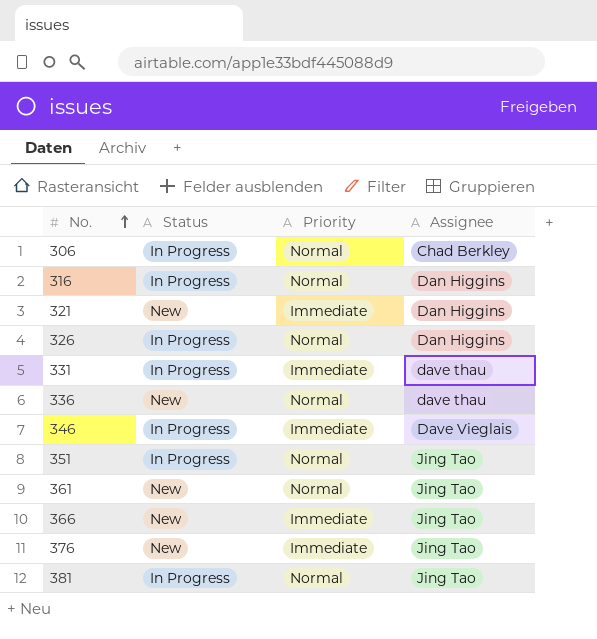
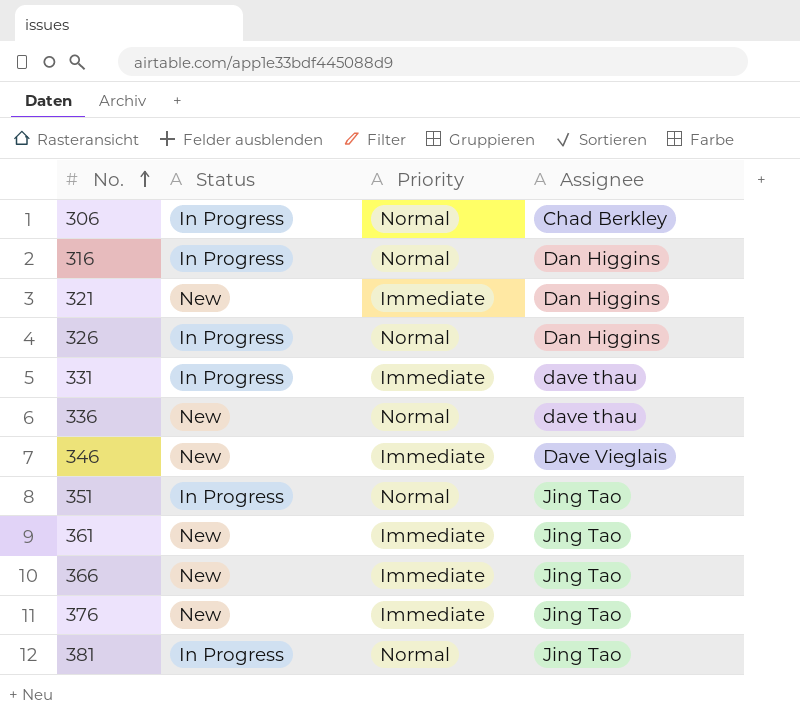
346 | Status: In Progress -> New
361 | Priority: Normal -> Immediate

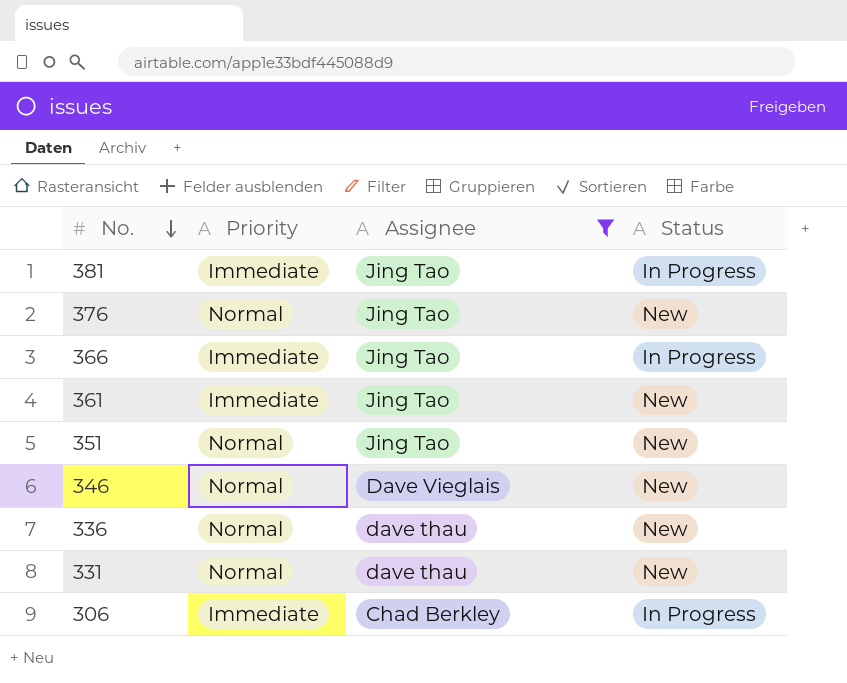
filter: none -> Assignee != Dan Higgins
row order: No. ascending -> No. descending
column Status | position: 2 -> 4
381 | Priority: Normal -> Immediate
376 | Priority: Immediate -> Normal
366 | Status: New -> In Progress
351 | Status: In Progress -> New
346 | Priority: Immediate -> Normal
331 | Priority: Immediate -> Normal
331 | Status: In Progress -> New
306 | Priority: Normal -> Immediate

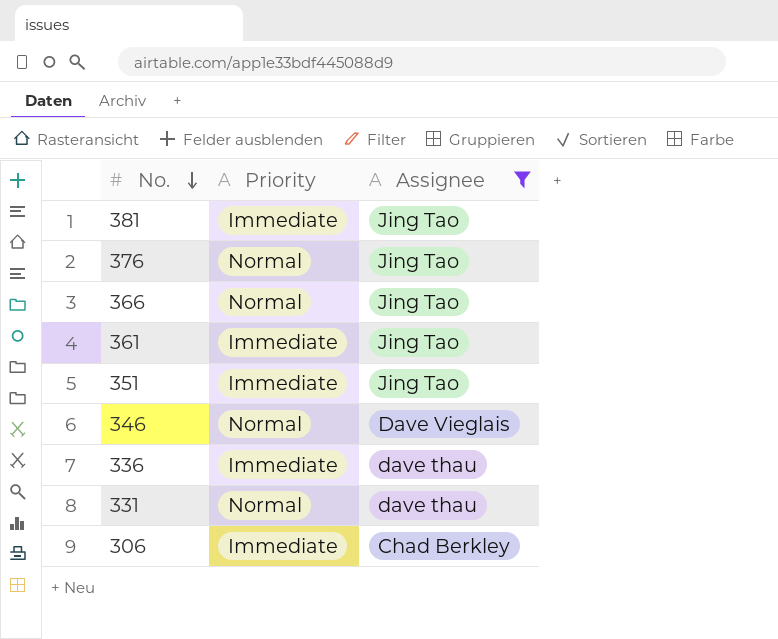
column Status | position: 4 -> none
366 | Priority: Immediate -> Normal
351 | Priority: Normal -> Immediate
336 | Priority: Normal -> Immediate

